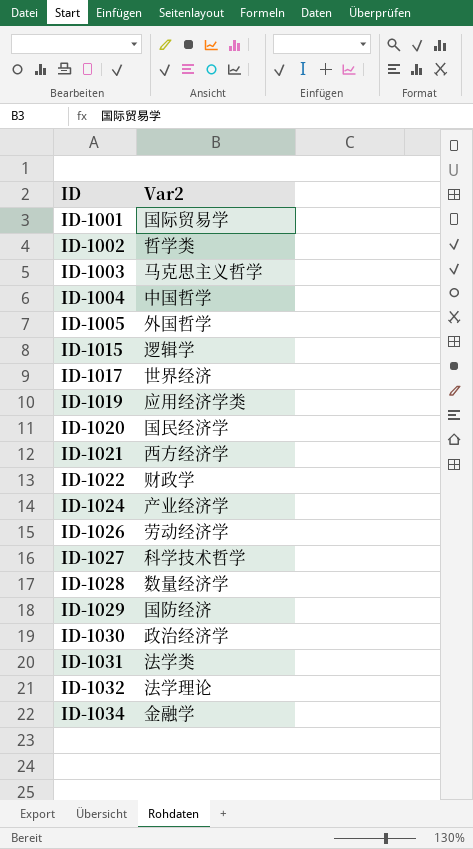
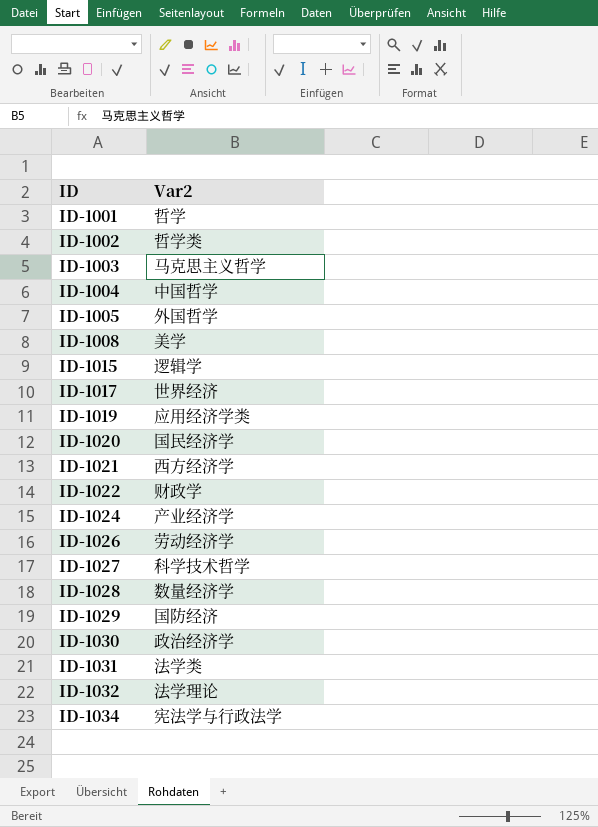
ID-1001 | Var2: 国际贸易学 -> 哲学
row ID-1008: none -> 美学
ID-1034 | Var2: 金融学 -> 宪法学与行政法学

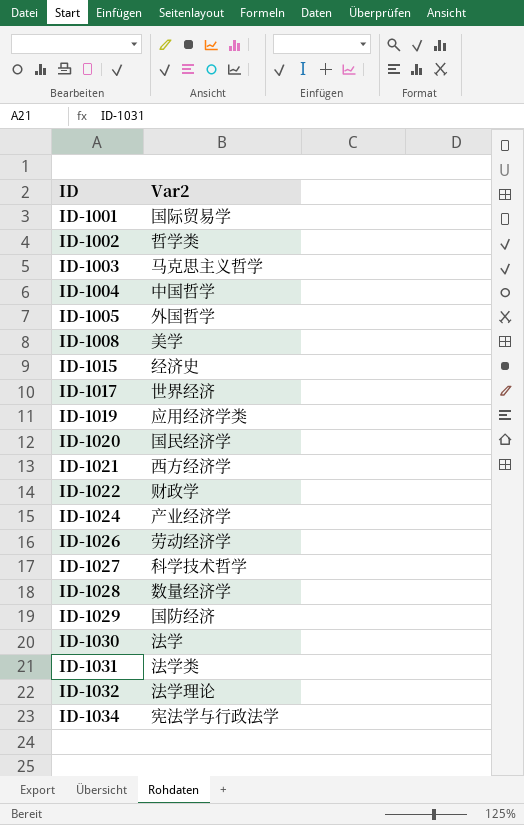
ID-1001 | Var2: 哲学 -> 国际贸易学
ID-1015 | Var2: 逻辑学 -> 经济史
ID-1030 | Var2: 政治经济学 -> 法学

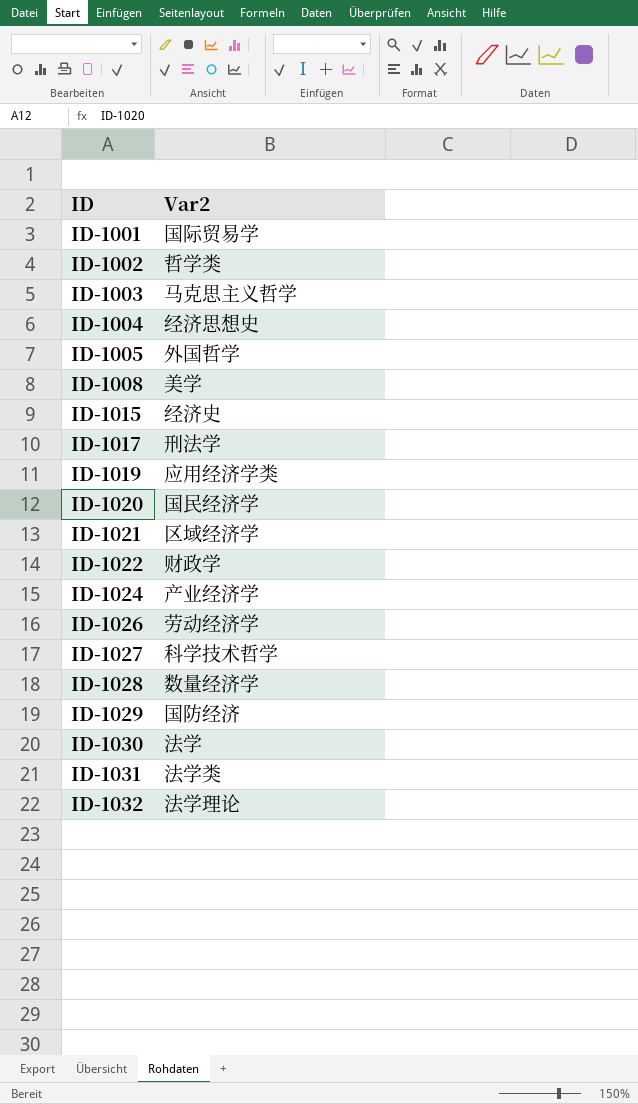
row ID-1034: 宪法学与行政法学 -> none
ID-1004 | Var2: 中国哲学 -> 经济思想史
ID-1017 | Var2: 世界经济 -> 刑法学
ID-1021 | Var2: 西方经济学 -> 区域经济学

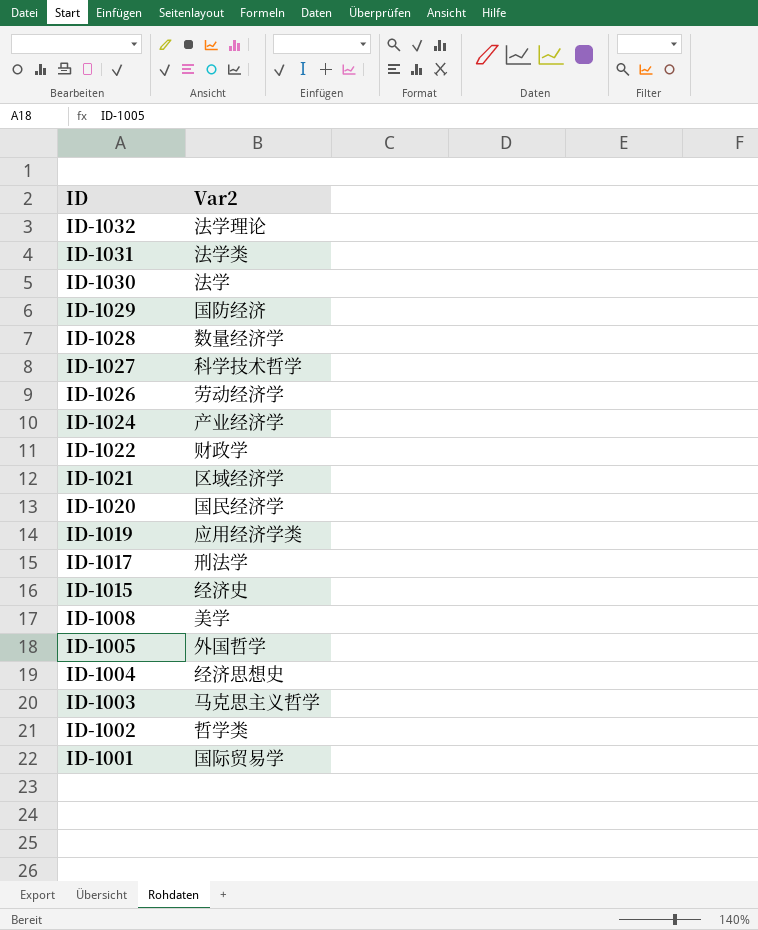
row order: ID ascending -> ID descending

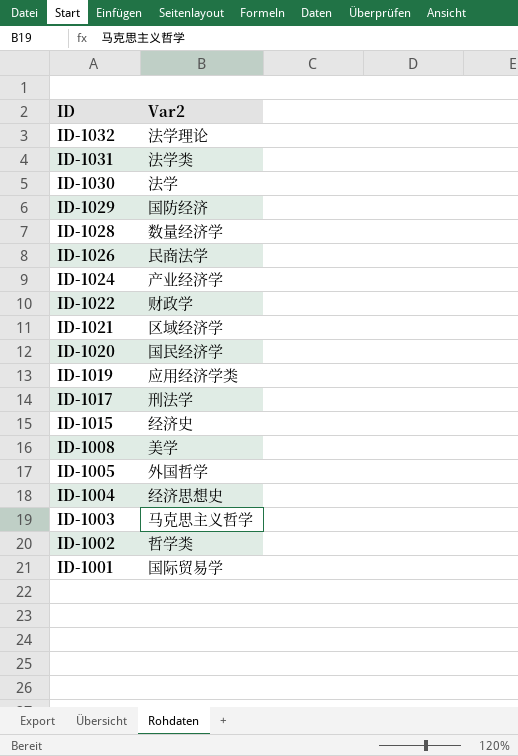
row ID-1027: 科学技术哲学 -> none
ID-1026 | Var2: 劳动经济学 -> 民商法学

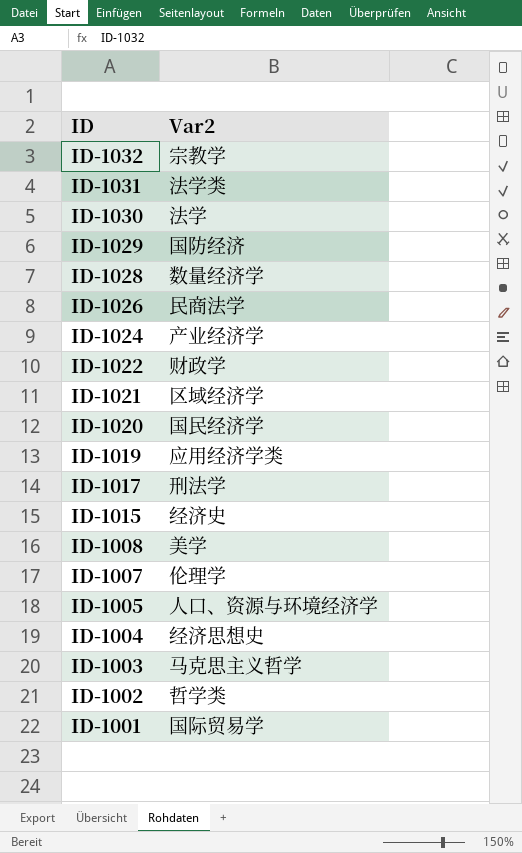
ID-1032 | Var2: 法学理论 -> 宗教学
row ID-1007: none -> 伦理学
ID-1005 | Var2: 外国哲学 -> 人口、资源与环境经济学

